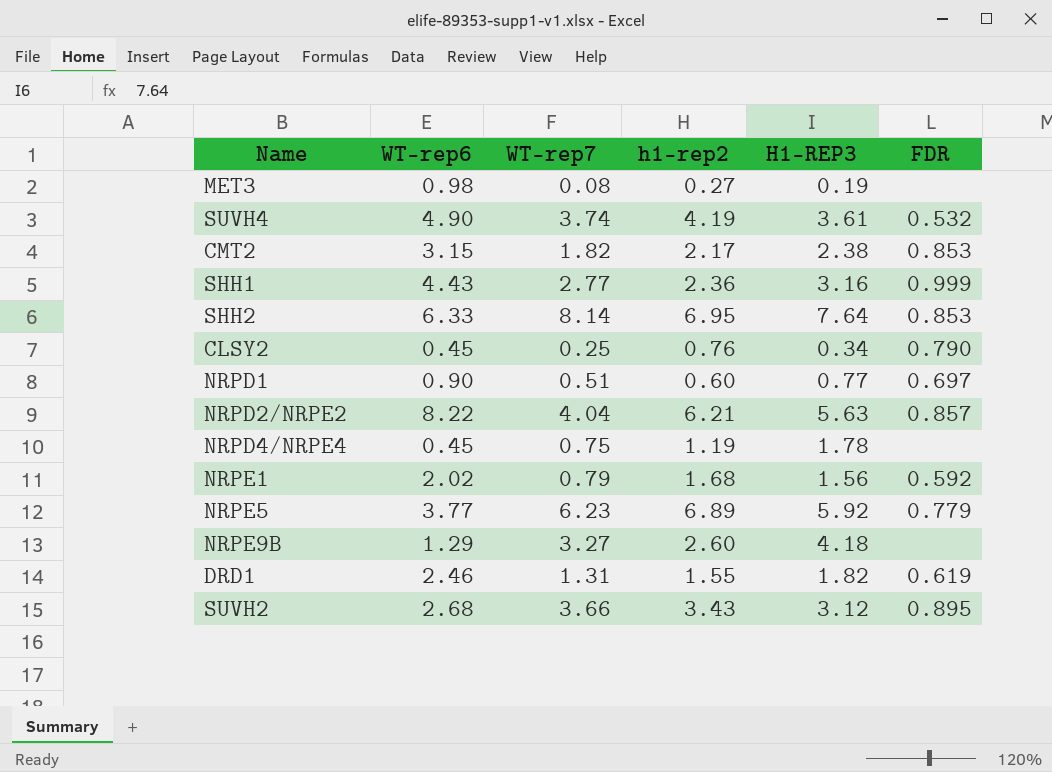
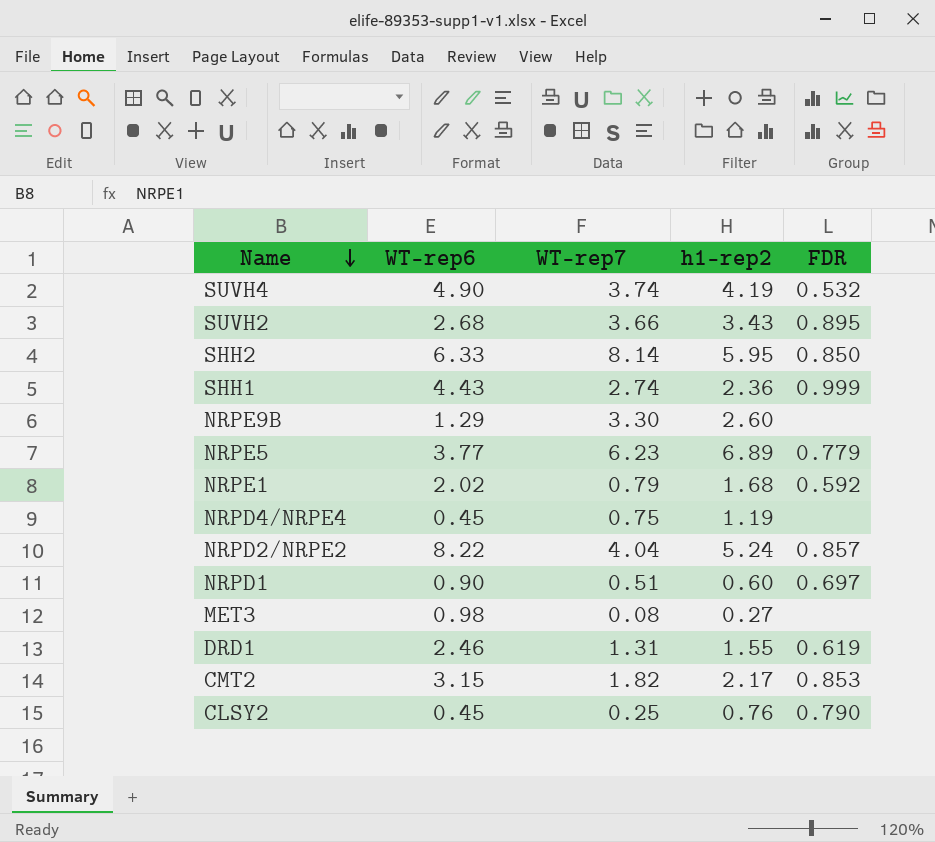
row order: none -> Name descending
column H1-REP3 | position: 5 -> none
SHH2 | h1-rep2: 6.95 -> 5.95
SHH2 | FDR: 0.853 -> 0.850
SHH1 | WT-rep7: 2.77 -> 2.74
NRPE9B | WT-rep7: 3.27 -> 3.30
NRPD2/NRPE2 | h1-rep2: 6.21 -> 5.24

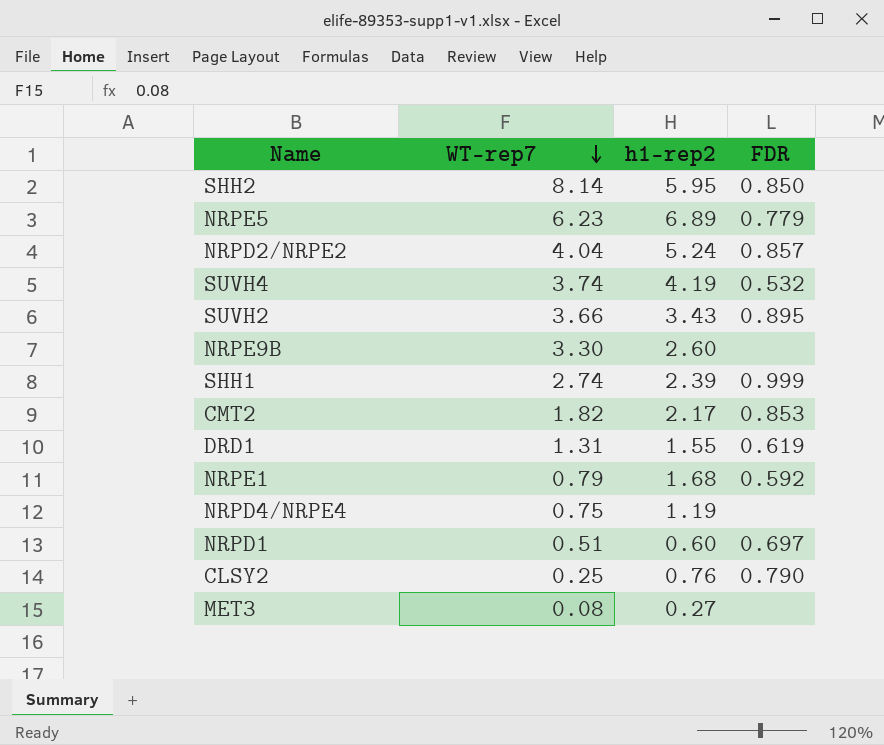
row order: Name descending -> WT-rep7 descending
column WT-rep6 | position: 2 -> none
SHH1 | h1-rep2: 2.36 -> 2.39

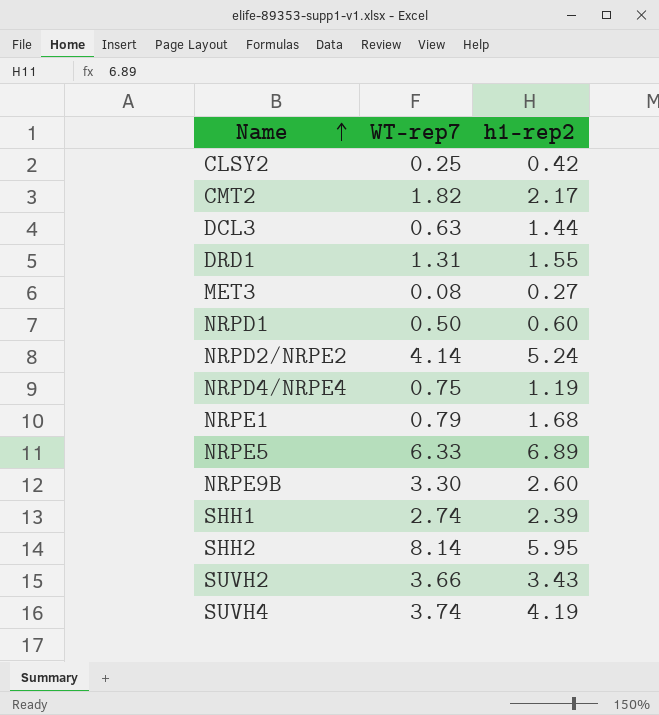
row order: WT-rep7 descending -> Name ascending
column FDR | position: 4 -> none
CLSY2 | h1-rep2: 0.76 -> 0.42
row DCL3: none -> 0.63 | 1.44
NRPD1 | WT-rep7: 0.51 -> 0.50
NRPD2/NRPE2 | WT-rep7: 4.04 -> 4.14
NRPE5 | WT-rep7: 6.23 -> 6.33

